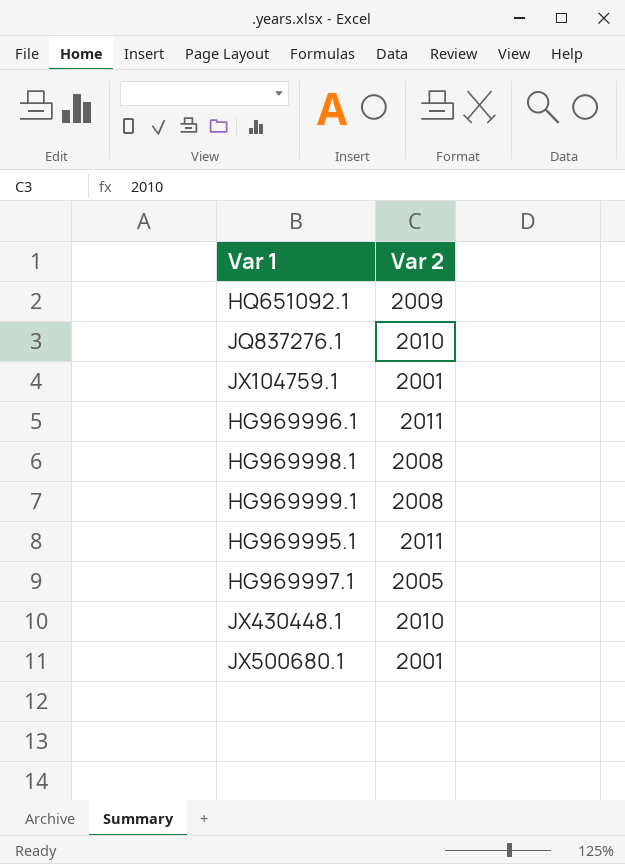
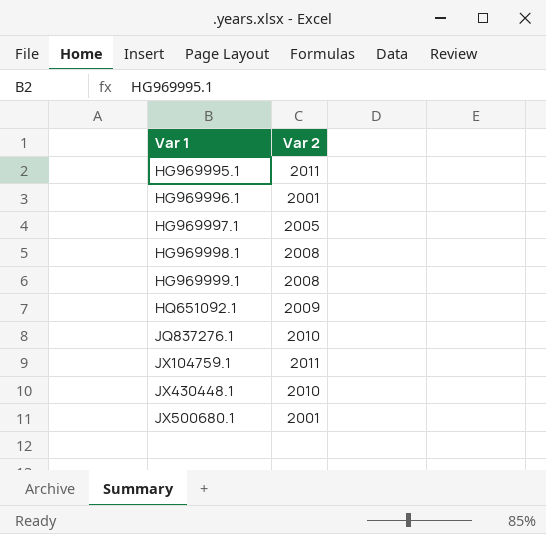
row order: none -> Var 1 ascending
HG969996.1 | Var 2: 2011 -> 2001
JX104759.1 | Var 2: 2001 -> 2011

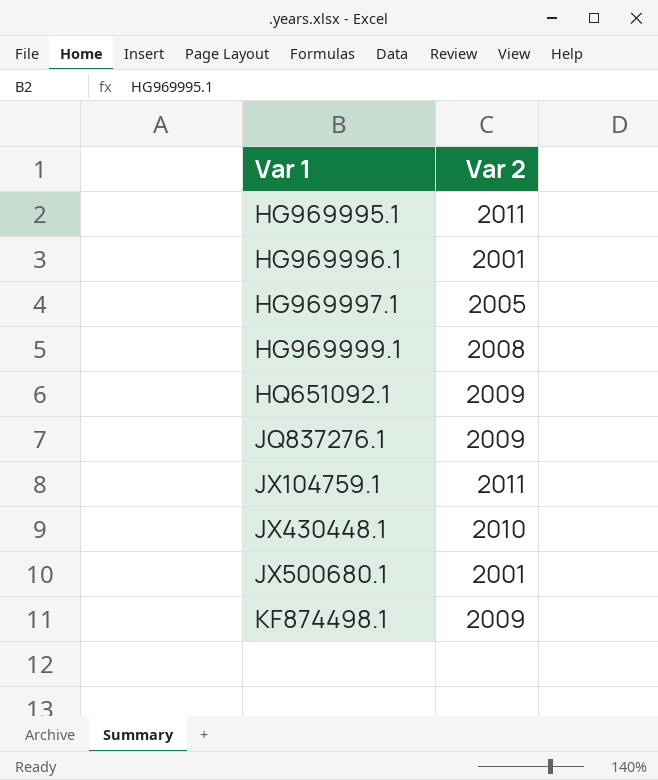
row HG969998.1: 2008 -> none
JQ837276.1 | Var 2: 2010 -> 2009
row KF874498.1: none -> 2009

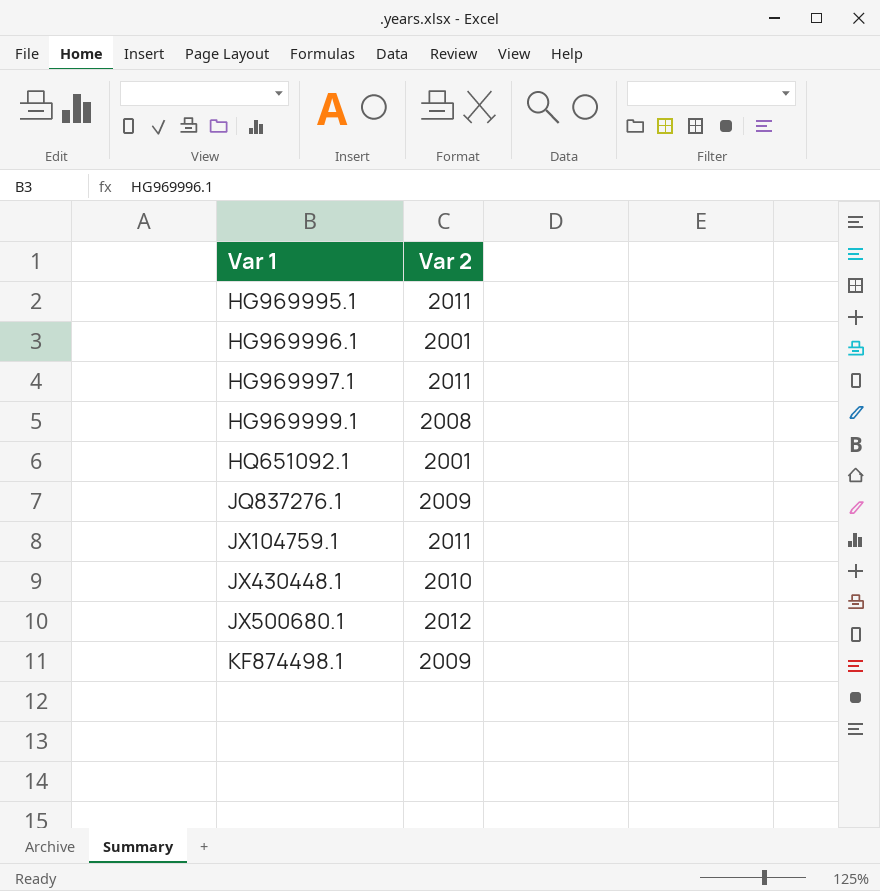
HG969997.1 | Var 2: 2005 -> 2011
HQ651092.1 | Var 2: 2009 -> 2001
JX500680.1 | Var 2: 2001 -> 2012

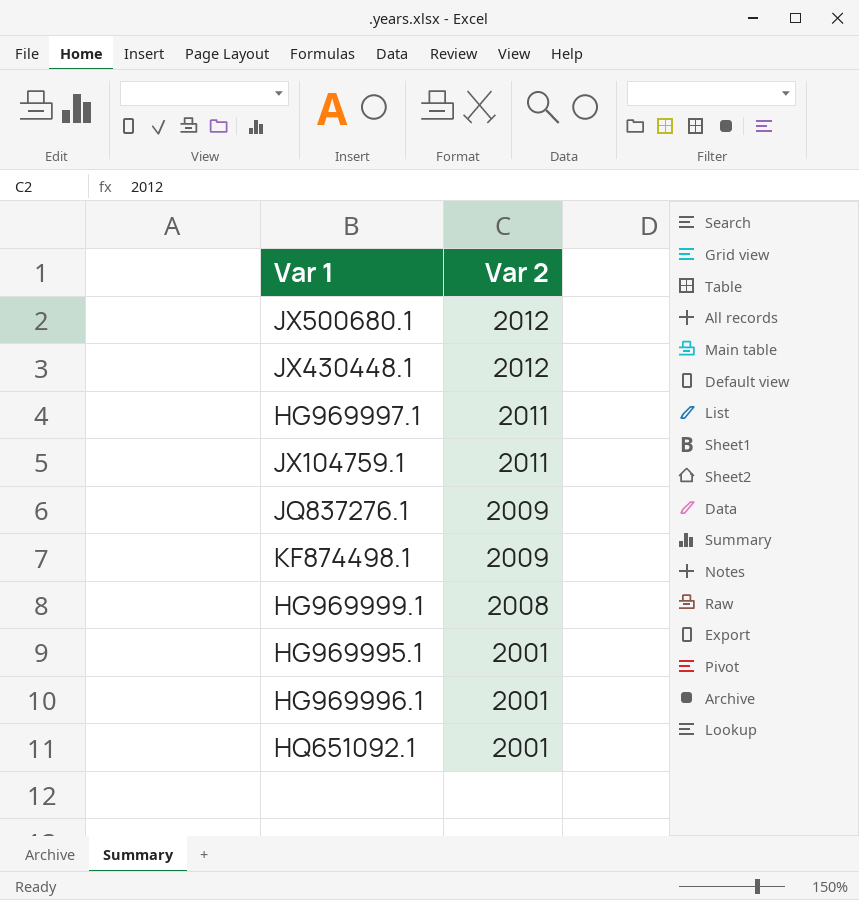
row order: Var 1 ascending -> Var 2 descending
JX430448.1 | Var 2: 2010 -> 2012
HG969995.1 | Var 2: 2011 -> 2001

